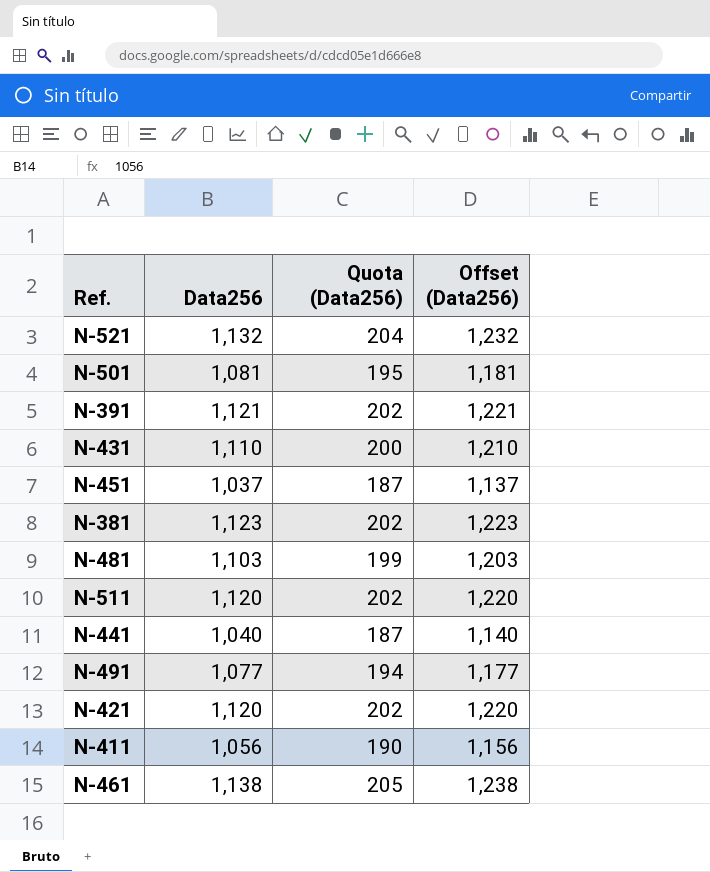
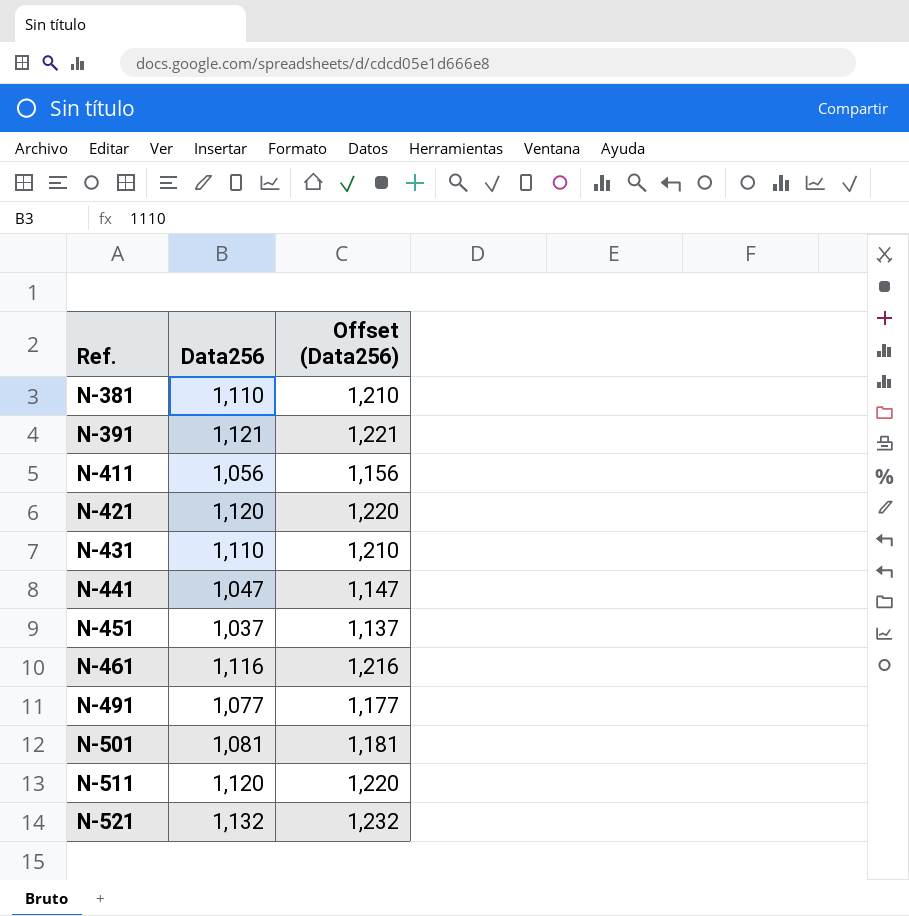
row order: none -> Ref. ascending
column Quota (Data256) | formula: [Data256] * 0.18 -> none
row N-481: 1,103 | 199 | 1,203 -> none
N-381 | Data256: 1,123 -> 1,110
N-381 | Offset (Data256): 1,223 -> 1,210
N-441 | Data256: 1,040 -> 1,047
N-441 | Offset (Data256): 1,140 -> 1,147
N-461 | Data256: 1,138 -> 1,116
N-461 | Offset (Data256): 1,238 -> 1,216

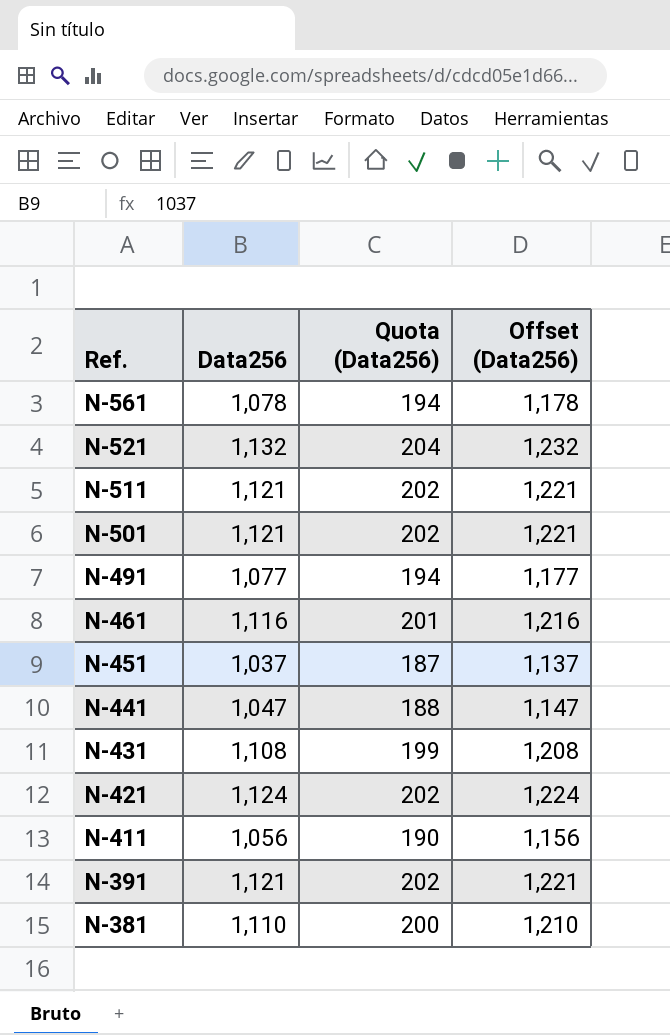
row order: Ref. ascending -> Ref. descending
column Quota (Data256) | formula: none -> [Data256] * 0.18
row N-561: none -> 1,078 | 194 | 1,178
N-511 | Data256: 1,120 -> 1,121
N-511 | Offset (Data256): 1,220 -> 1,221
N-501 | Data256: 1,081 -> 1,121
N-501 | Offset (Data256): 1,181 -> 1,221
N-431 | Data256: 1,110 -> 1,108
N-431 | Offset (Data256): 1,210 -> 1,208
N-421 | Data256: 1,120 -> 1,124
N-421 | Offset (Data256): 1,220 -> 1,224

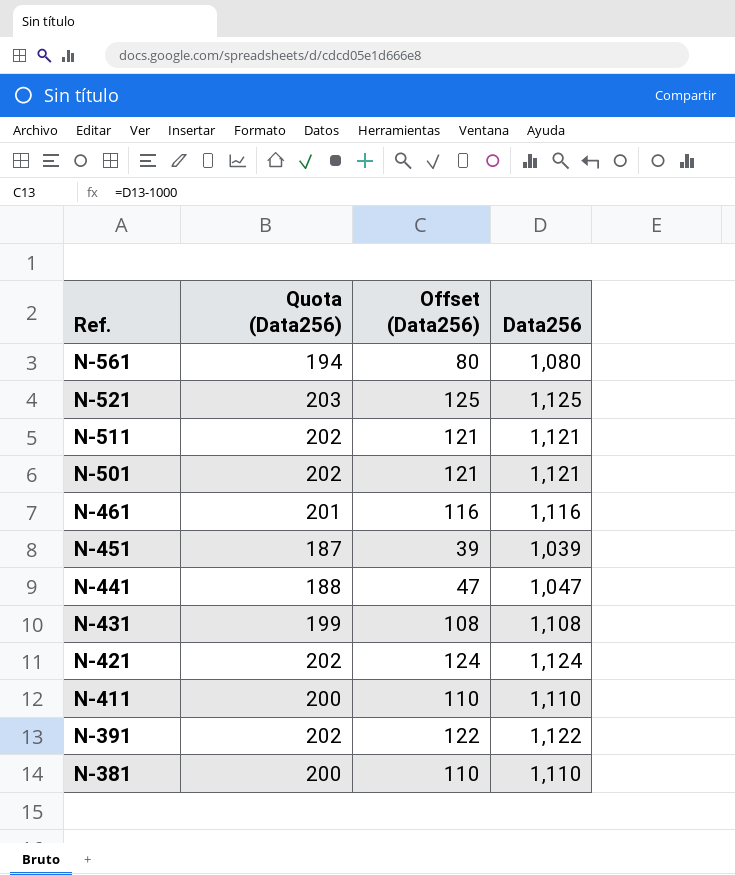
column Offset (Data256) | formula: [Data256] + 100 -> [Data256] - 1000
column Data256 | position: 2 -> 4
row N-491: 1,077 | 194 | 1,177 -> none
N-561 | Data256: 1,078 -> 1,080
N-521 | Quota (Data256): 204 -> 203
N-521 | Data256: 1,132 -> 1,125
N-451 | Data256: 1,037 -> 1,039
N-411 | Quota (Data256): 190 -> 200
N-411 | Data256: 1,056 -> 1,110
N-391 | Data256: 1,121 -> 1,122

